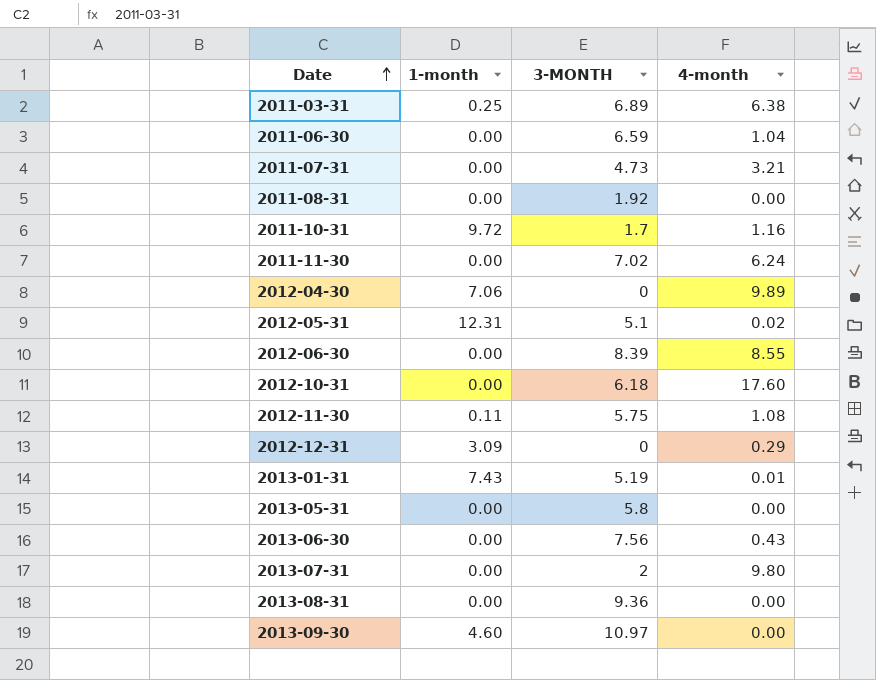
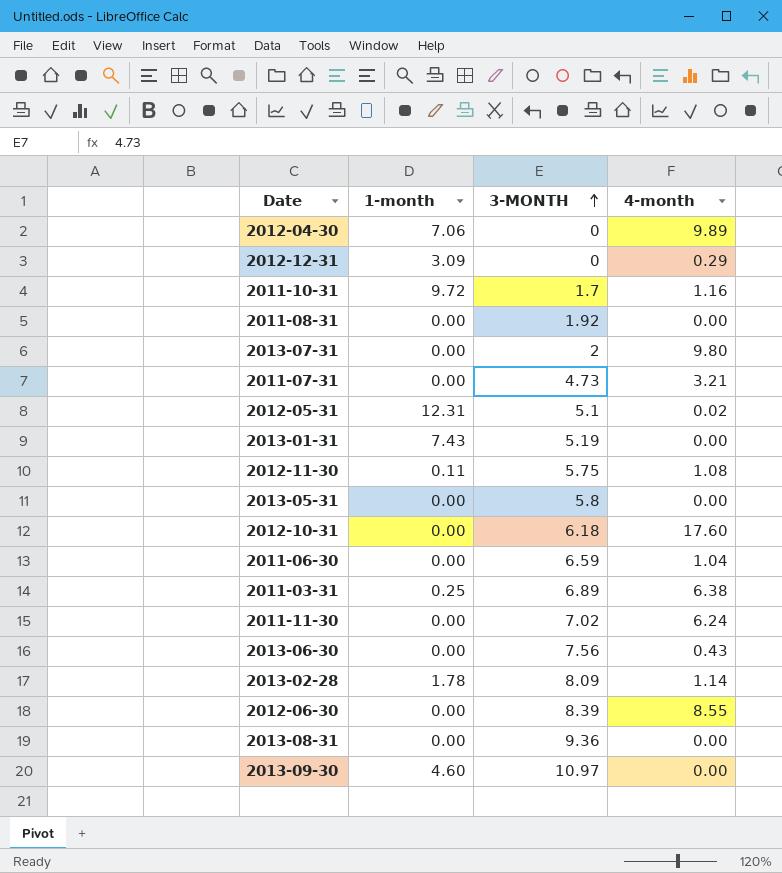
row order: Date ascending -> 3-MONTH ascending
2013-01-31 | 4-month: 0.01 -> 0.00
row 2013-02-28: none -> 1.78 | 8.09 | 1.14

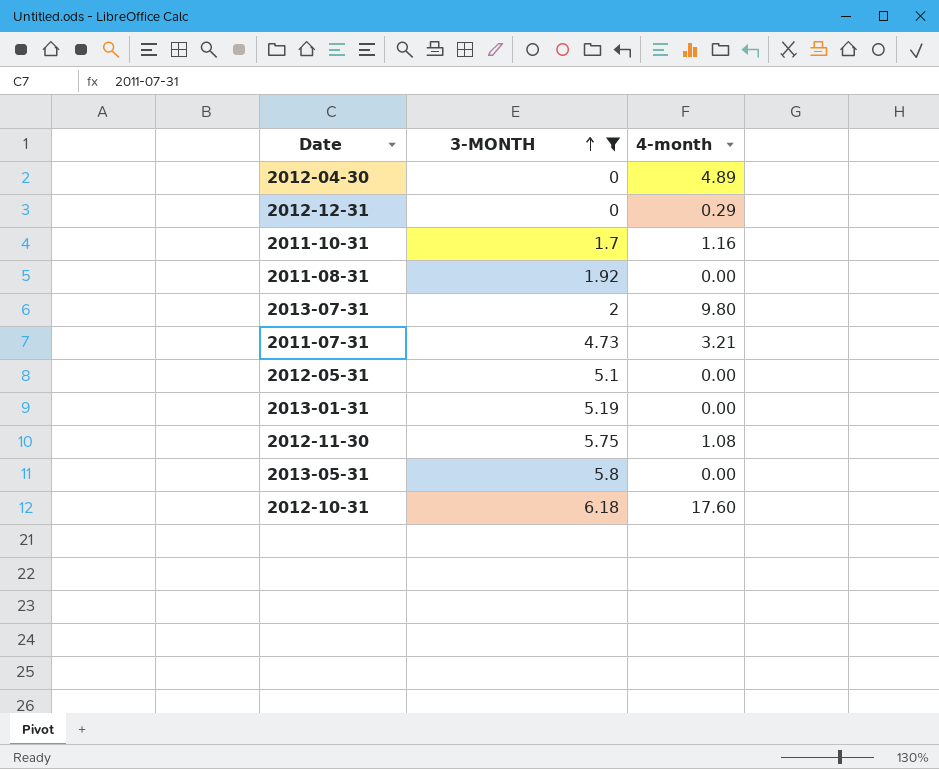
filter: none -> 3-MONTH <= 6.18
column 1-month | position: 2 -> none
2012-04-30 | 4-month: 9.89 -> 4.89
2012-05-31 | 4-month: 0.02 -> 0.00

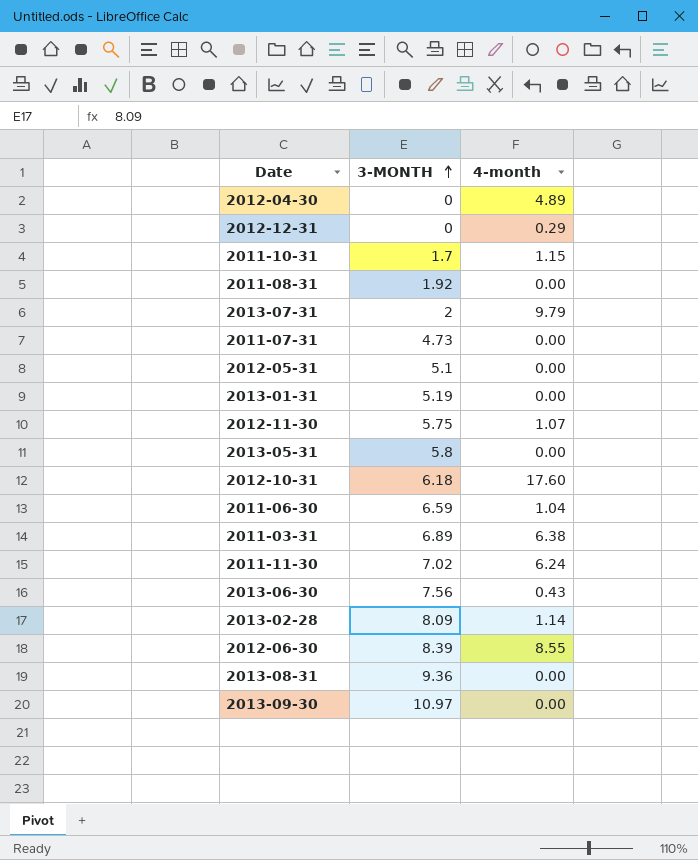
filter: 3-MONTH <= 6.18 -> none
2011-10-31 | 4-month: 1.16 -> 1.15
2013-07-31 | 4-month: 9.80 -> 9.79
2011-07-31 | 4-month: 3.21 -> 0.00
2012-11-30 | 4-month: 1.08 -> 1.07

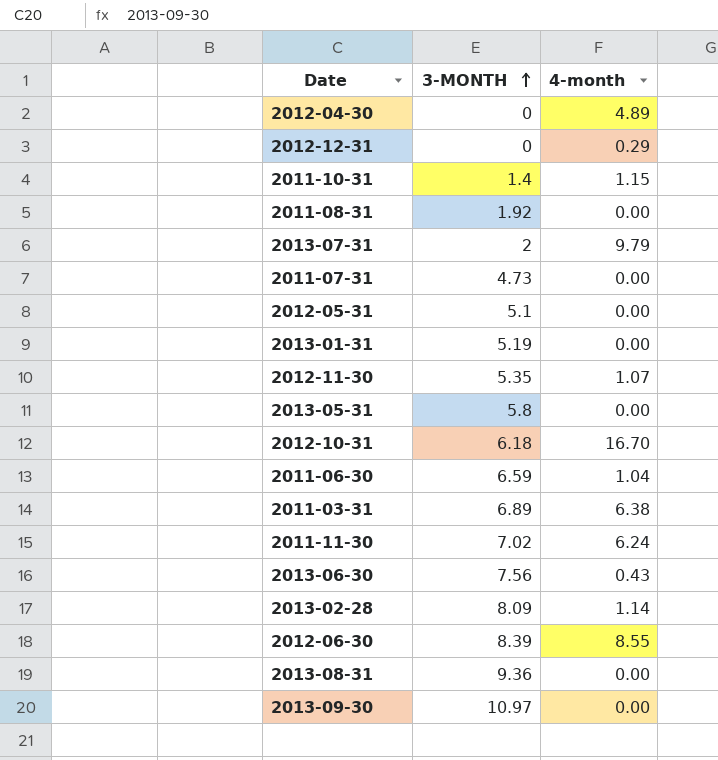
2011-10-31 | 3-MONTH: 1.7 -> 1.4
2012-11-30 | 3-MONTH: 5.75 -> 5.35
2012-10-31 | 4-month: 17.60 -> 16.70

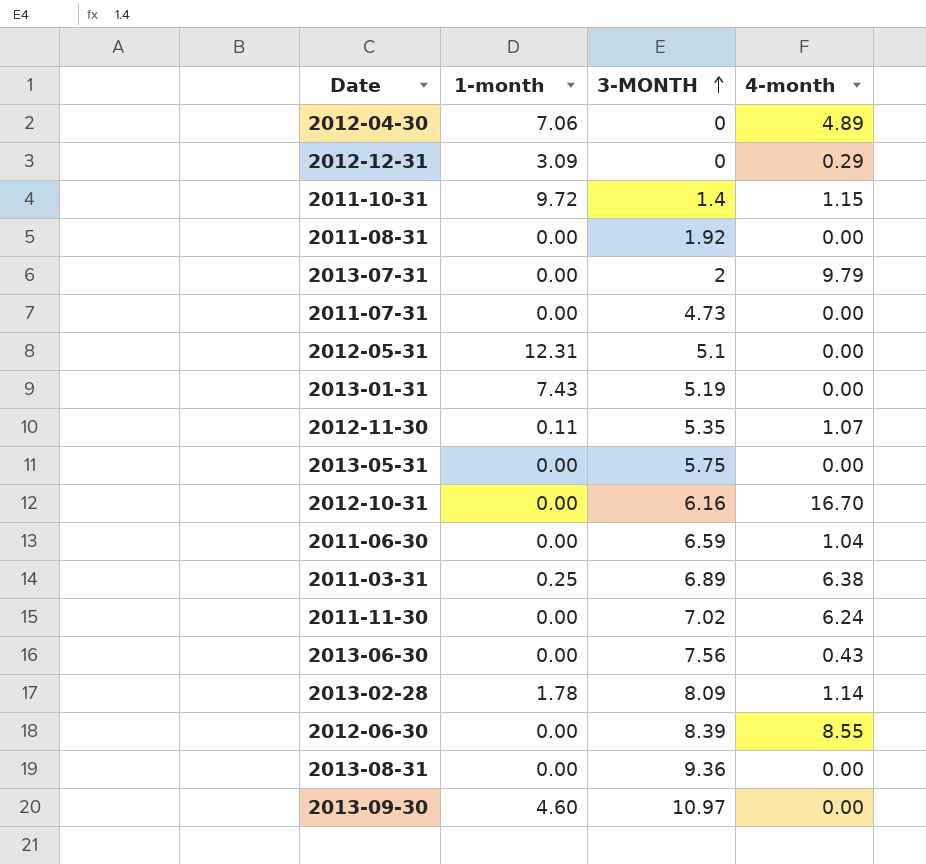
column 1-month | position: none -> 2
2013-05-31 | 3-MONTH: 5.8 -> 5.75
2012-10-31 | 3-MONTH: 6.18 -> 6.16

